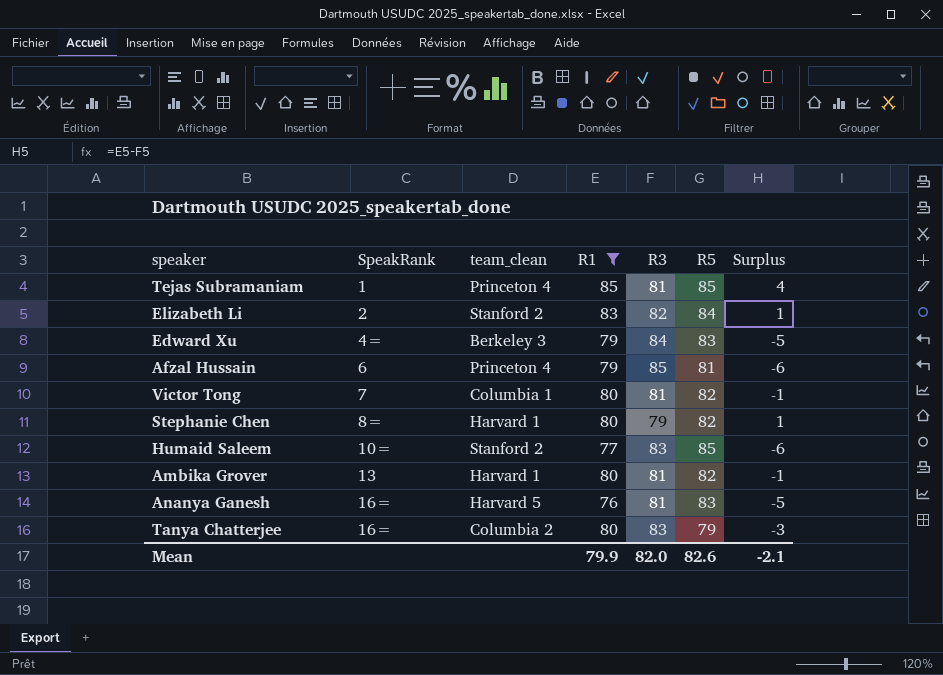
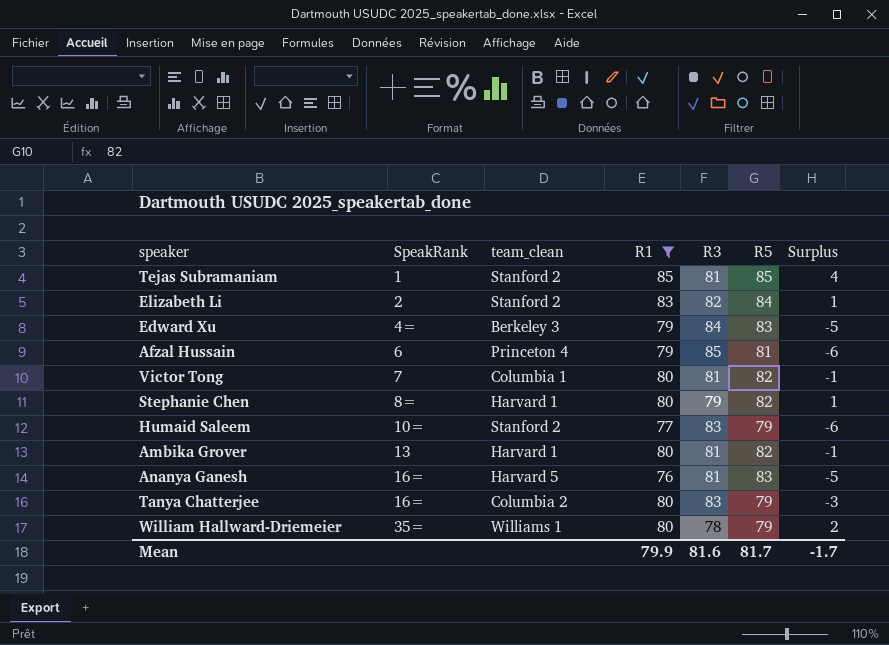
Tejas Subramaniam | team_clean: Princeton 4 -> Stanford 2
Humaid Saleem | R5: 85 -> 79
row William Hallward-Driemeier: none -> 35= | Williams 1 | 80 | 78 | 79 | 2
Mean | R3: 82.0 -> 81.6
Mean | R5: 82.6 -> 81.7
Mean | Surplus: -2.1 -> -1.7

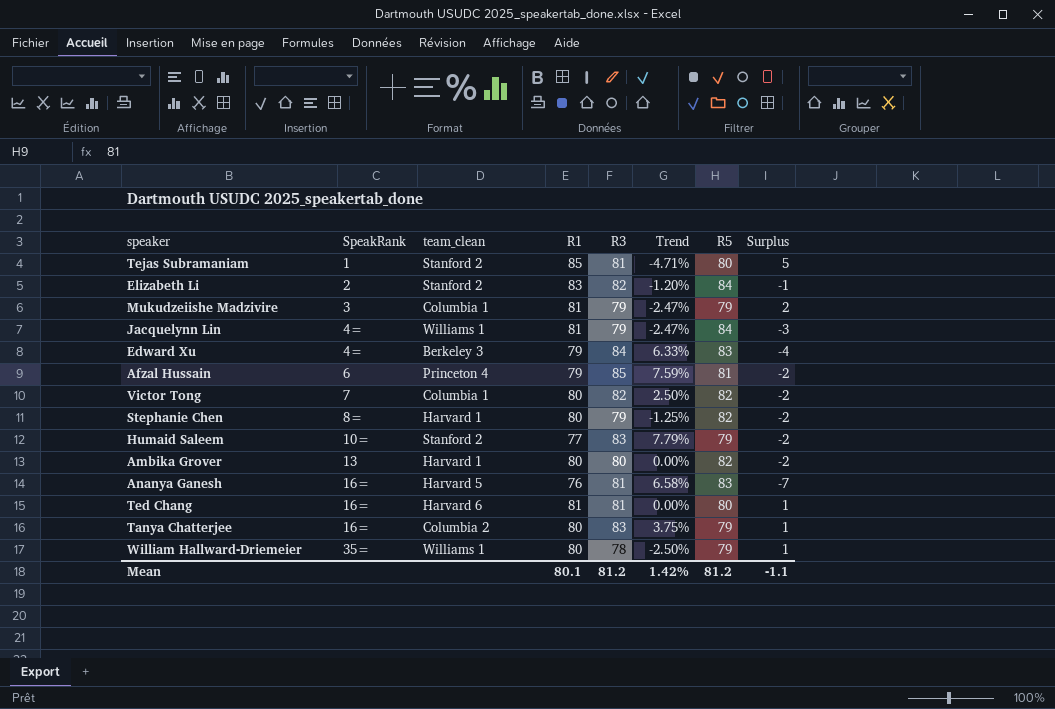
filter: R1 != 81 -> none
column Trend | formula: none -> ([R3] - [R1]) / [R1]
column Surplus | formula: [R1] - [R3] -> [R1] - [R5]
Tejas Subramaniam | R5: 85 -> 80
Victor Tong | R3: 81 -> 82
Ambika Grover | R3: 81 -> 80
Mean | R1: 79.9 -> 80.1
Mean | R3: 81.6 -> 81.2
Mean | R5: 81.7 -> 81.2
Mean | Surplus: -1.7 -> -1.1

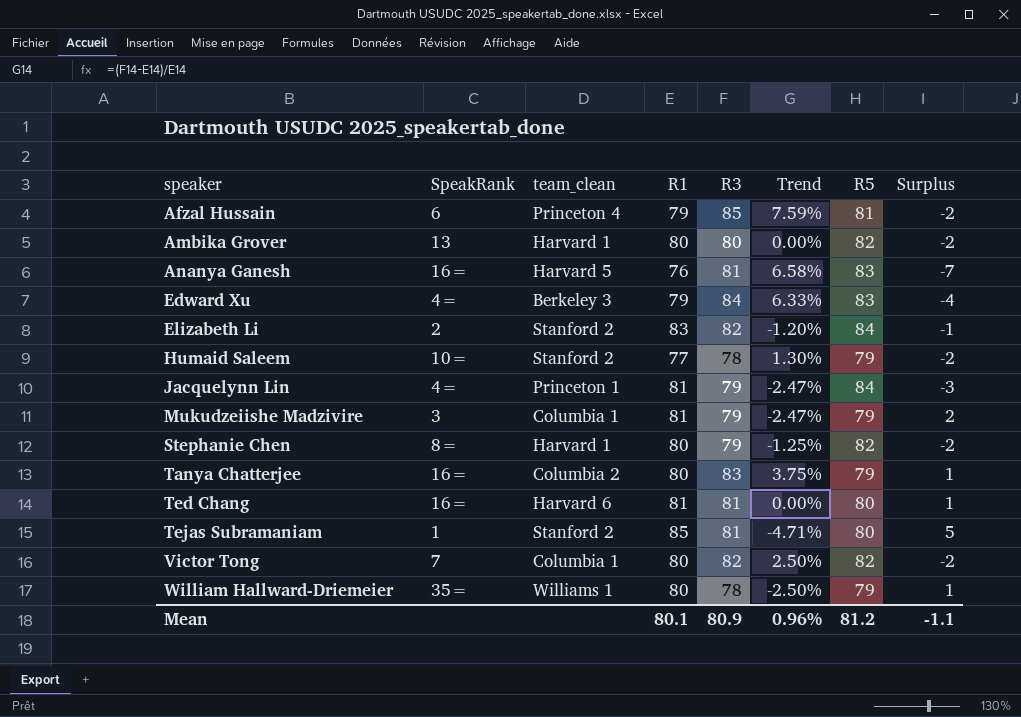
row order: SpeakRank ascending -> speaker ascending
Humaid Saleem | R3: 83 -> 78
Humaid Saleem | Trend: 7.79% -> 1.30%
Jacquelynn Lin | team_clean: Williams 1 -> Princeton 1
Mean | R3: 81.2 -> 80.9
Mean | Trend: 1.42% -> 0.96%

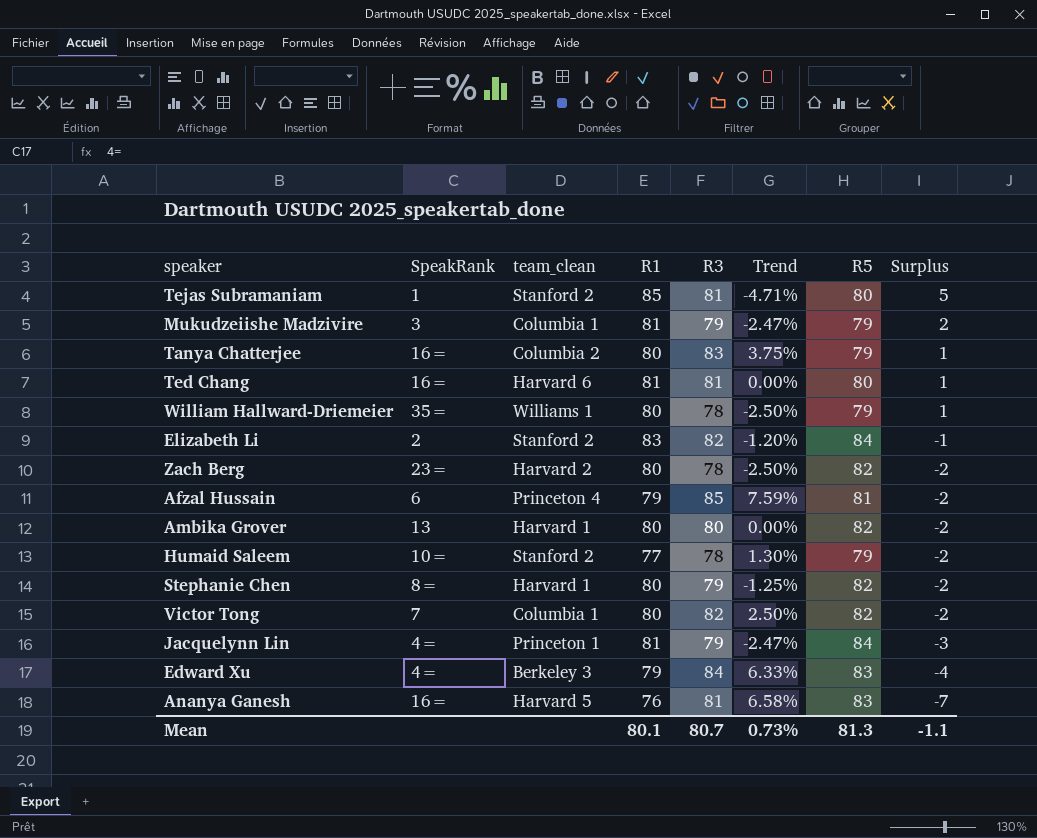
row order: speaker ascending -> Surplus descending
row Zach Berg: none -> 23= | Harvard 2 | 80 | 78 | -2.50% | 82 | -2
Mean | R3: 80.9 -> 80.7
Mean | Trend: 0.96% -> 0.73%
Mean | R5: 81.2 -> 81.3

